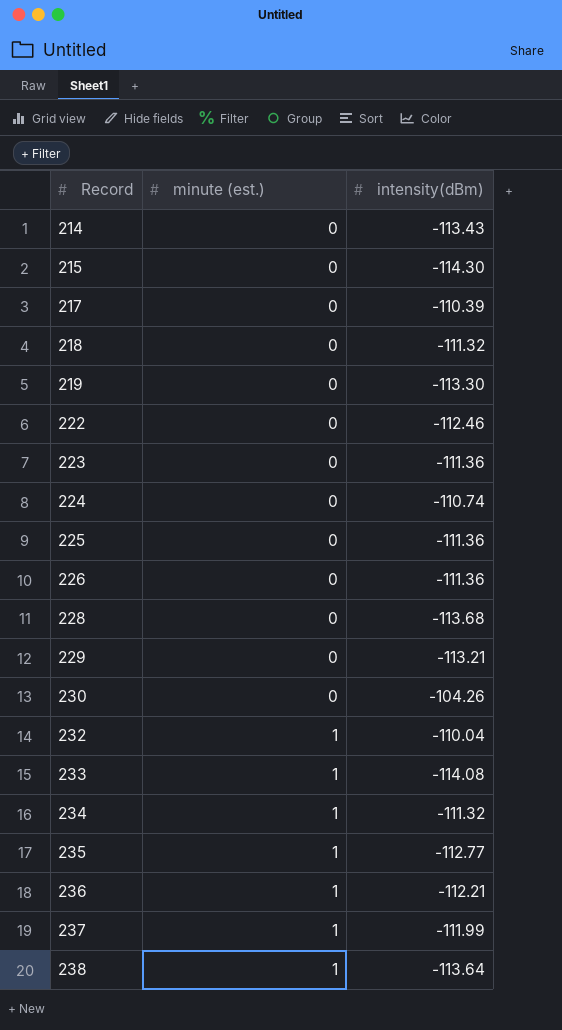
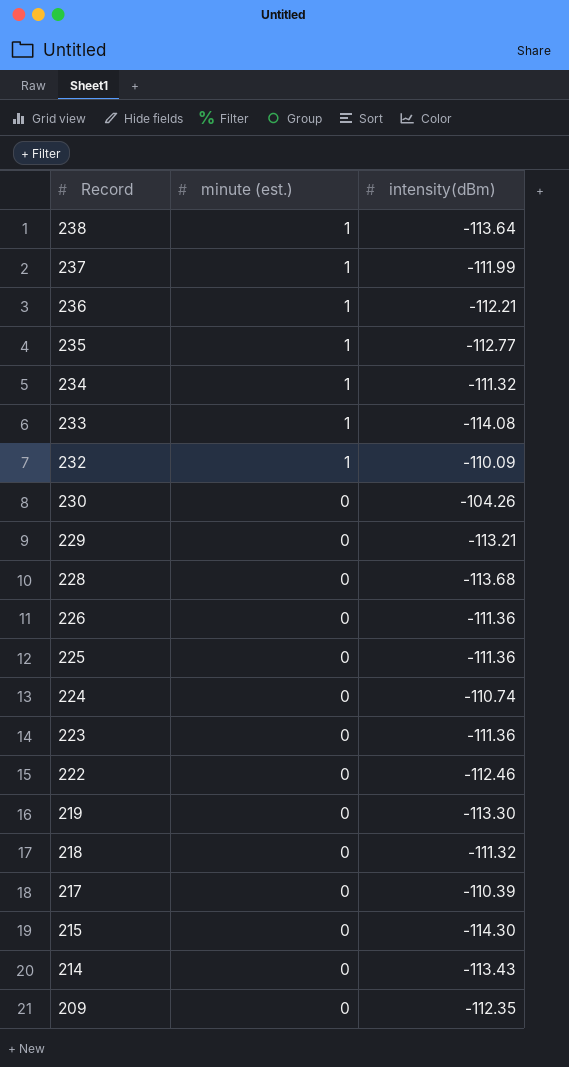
row order: Record ascending -> Record descending
232 | intensity(dBm): -110.04 -> -110.09
row 209: none -> 0 | -112.35

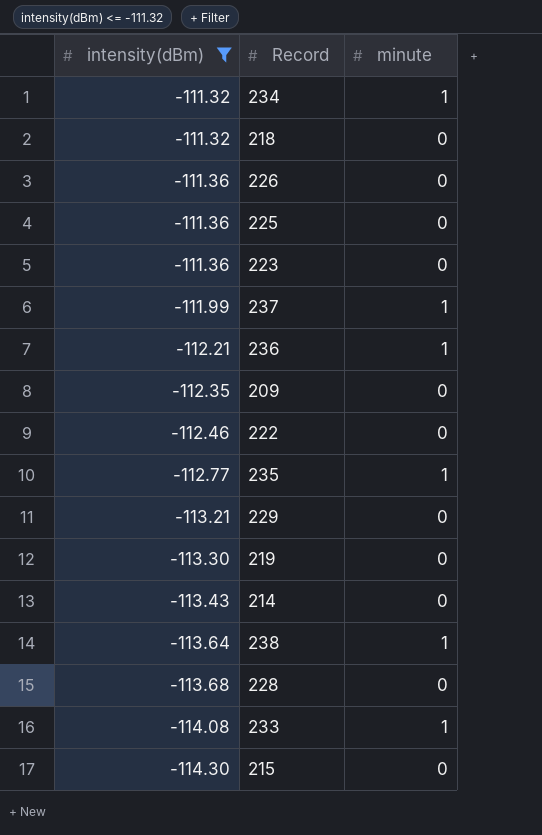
filter: none -> intensity(dBm) <= -111.32
row order: Record descending -> intensity(dBm) descending
column intensity(dBm) | position: 3 -> 1
column name: minute (est.) -> minute

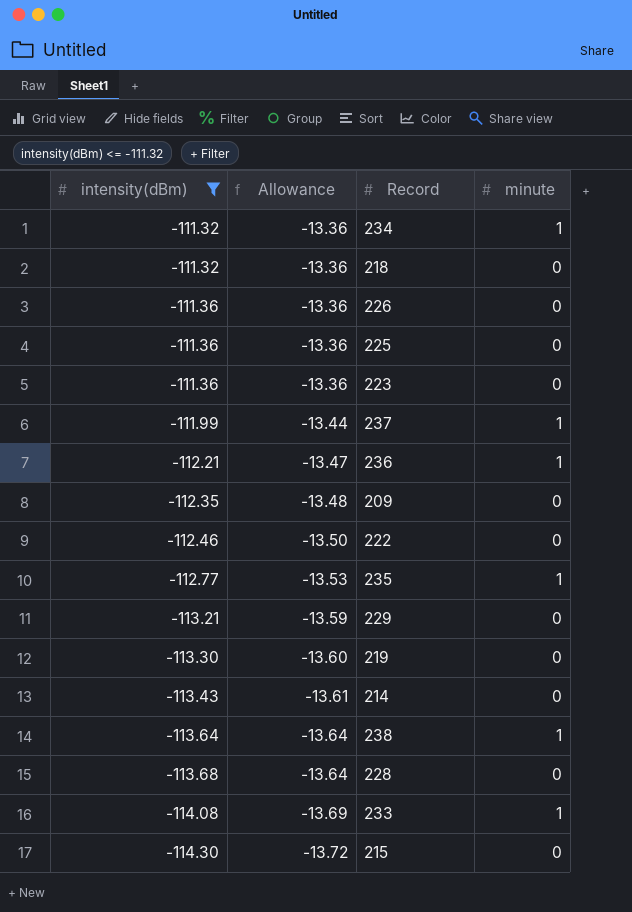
column Allowance | formula: none -> [intensity(dBm)] * 0.12

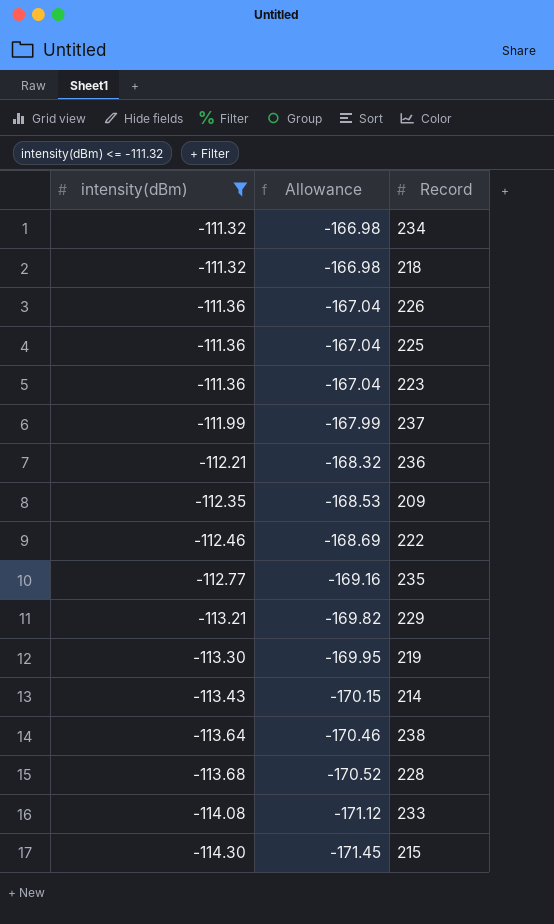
column minute | position: 4 -> none
column Allowance | formula: [intensity(dBm)] * 0.12 -> [intensity(dBm)] * 1.5

